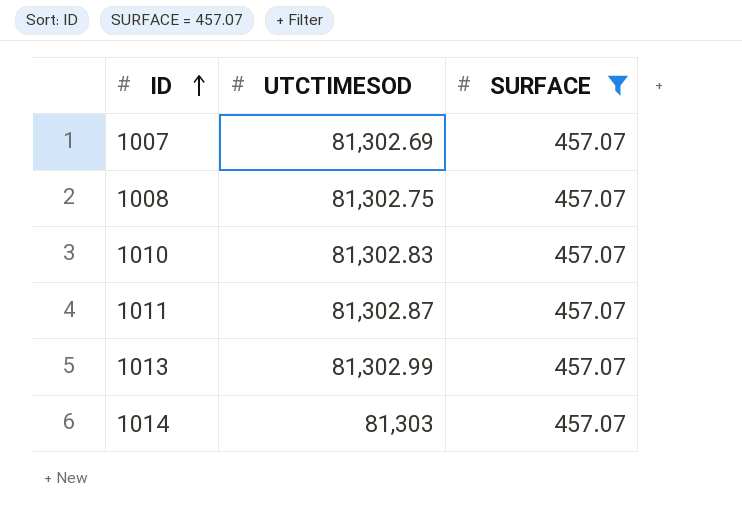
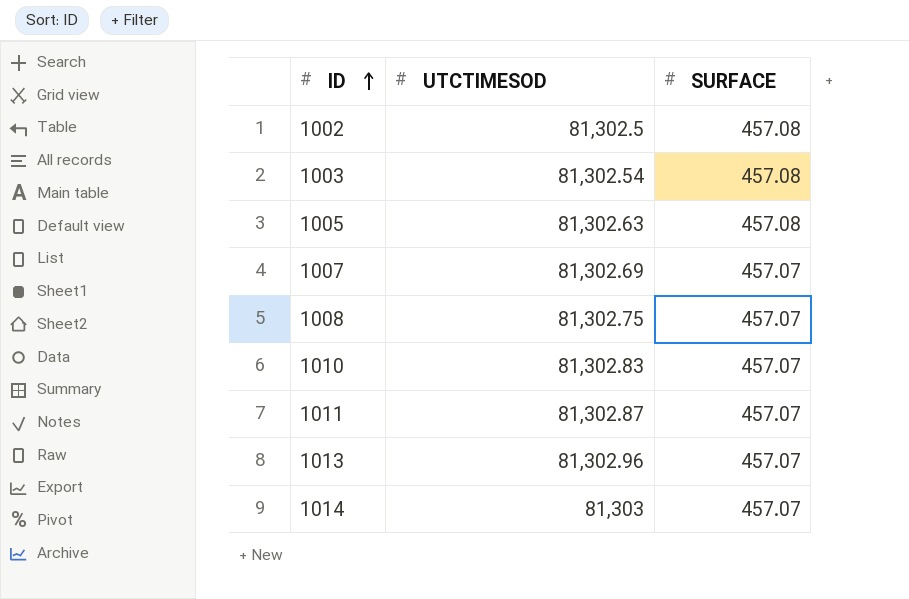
filter: SURFACE = 457.07 -> none
1013 | UTCTIMESOD: 81,302.99 -> 81,302.96

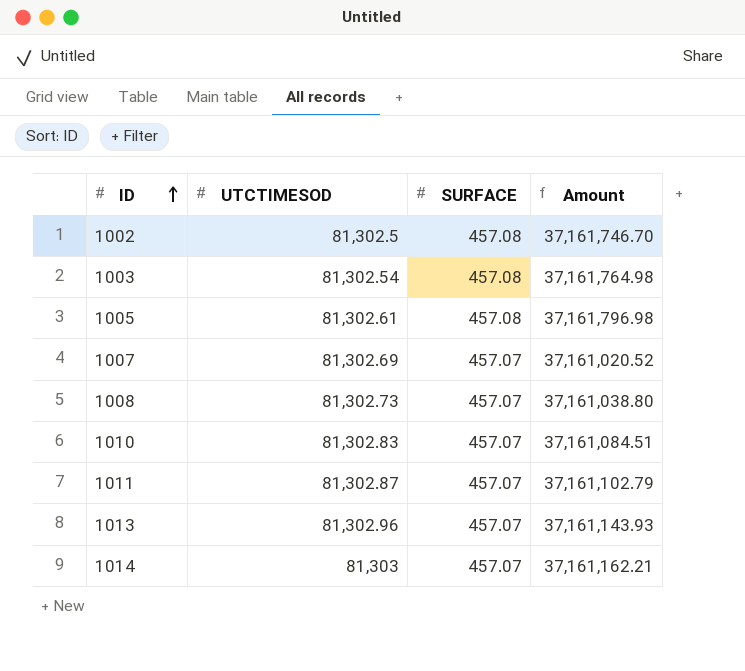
column Amount | formula: none -> [UTCTIMESOD] * [SURFACE]
1005 | UTCTIMESOD: 81,302.63 -> 81,302.61
1008 | UTCTIMESOD: 81,302.75 -> 81,302.73

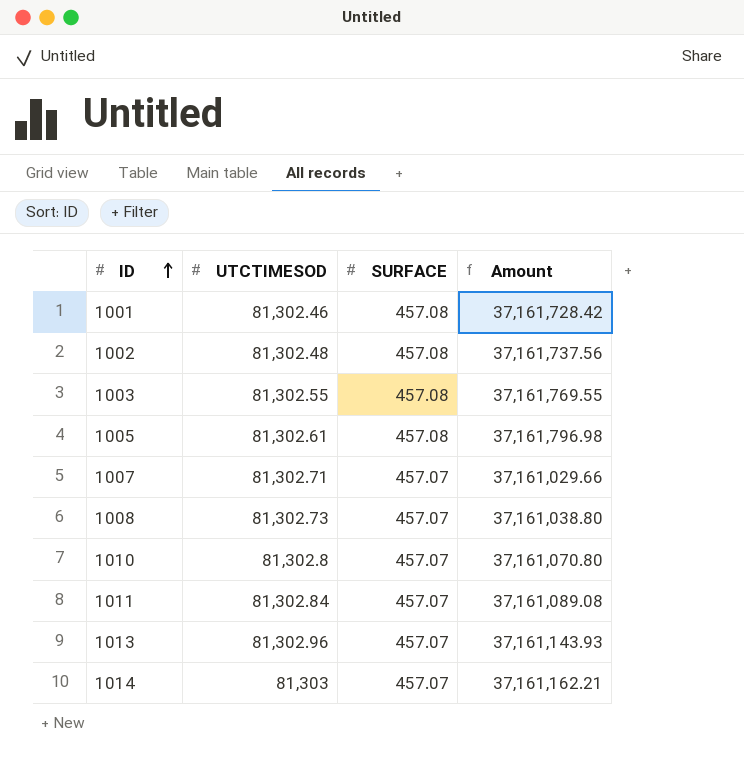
row 1001: none -> 81,302.46 | 457.08 | 37,161,728.42
1002 | UTCTIMESOD: 81,302.5 -> 81,302.48
1002 | Amount: 37,161,746.70 -> 37,161,737.56
1003 | UTCTIMESOD: 81,302.54 -> 81,302.55
1003 | Amount: 37,161,764.98 -> 37,161,769.55
1007 | UTCTIMESOD: 81,302.69 -> 81,302.71
1007 | Amount: 37,161,020.52 -> 37,161,029.66
1010 | UTCTIMESOD: 81,302.83 -> 81,302.8
1010 | Amount: 37,161,084.51 -> 37,161,070.80
1011 | UTCTIMESOD: 81,302.87 -> 81,302.84
1011 | Amount: 37,161,102.79 -> 37,161,089.08

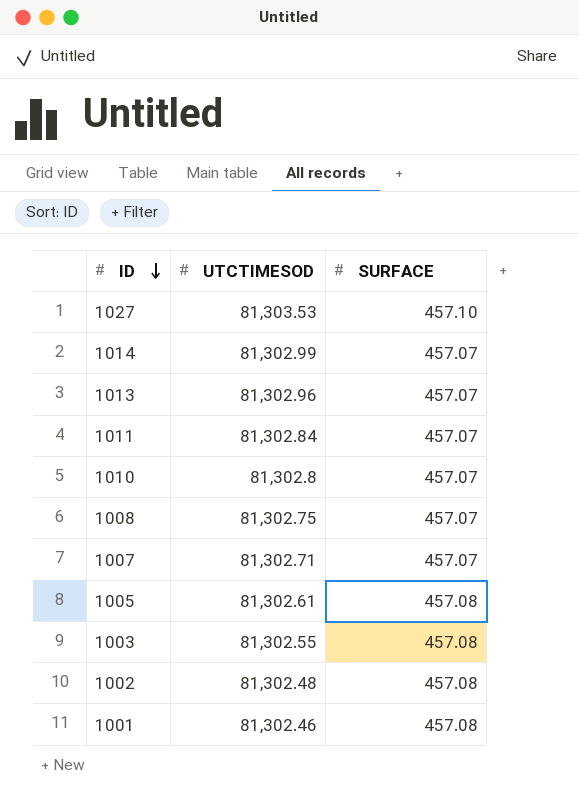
row order: ID ascending -> ID descending
column Amount | formula: [UTCTIMESOD] * [SURFACE] -> none
row 1027: none -> 81,303.53 | 457.10
1014 | UTCTIMESOD: 81,303 -> 81,302.99
1008 | UTCTIMESOD: 81,302.73 -> 81,302.75

